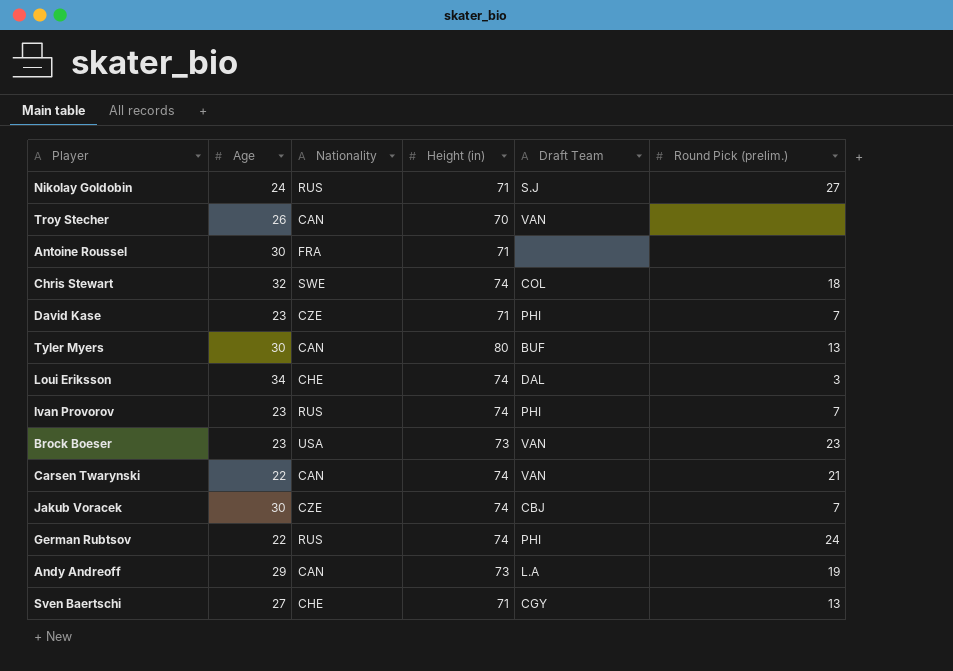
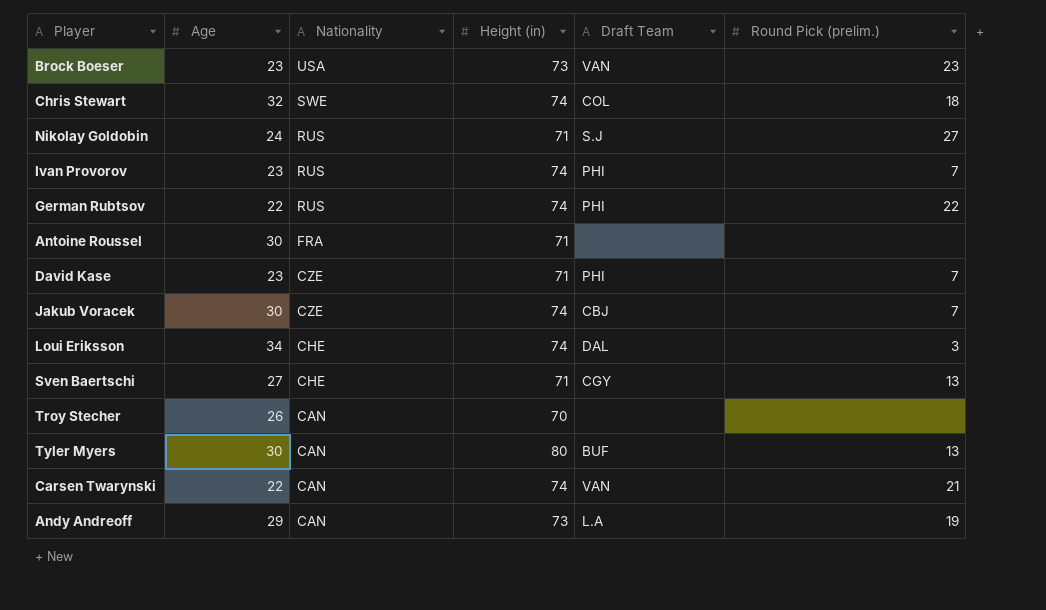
row order: none -> Nationality descending
German Rubtsov | Round Pick (prelim.): 24 -> 22
Troy Stecher | Draft Team: VAN -> none

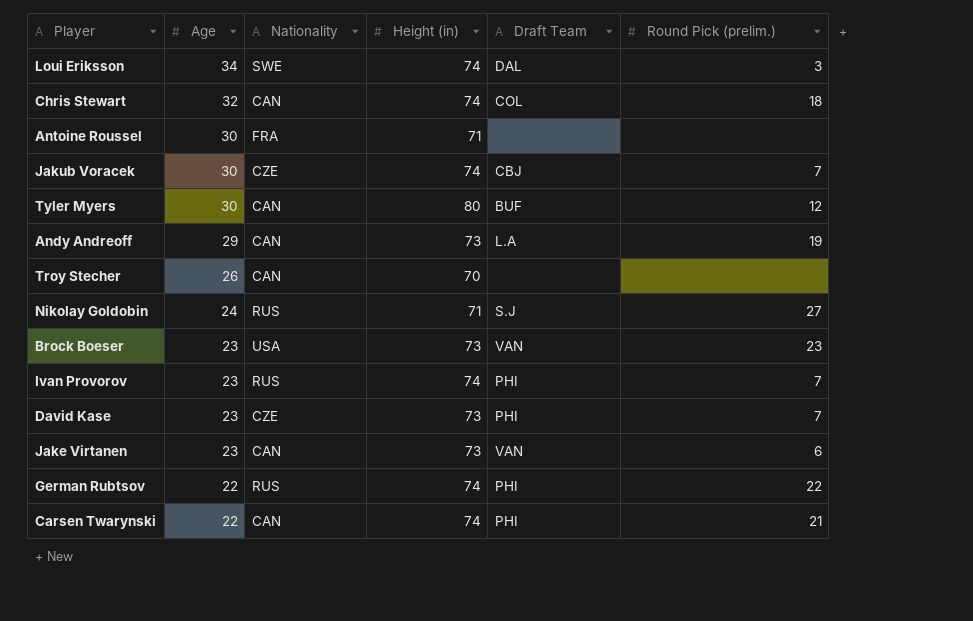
row order: Nationality descending -> Age descending
row Sven Baertschi: 27 | CHE | 71 | CGY | 13 -> none
Loui Eriksson | Nationality: CHE -> SWE
Chris Stewart | Nationality: SWE -> CAN
Tyler Myers | Round Pick (prelim.): 13 -> 12
David Kase | Height (in): 71 -> 73
row Jake Virtanen: none -> 23 | CAN | 73 | VAN | 6
Carsen Twarynski | Draft Team: VAN -> PHI

